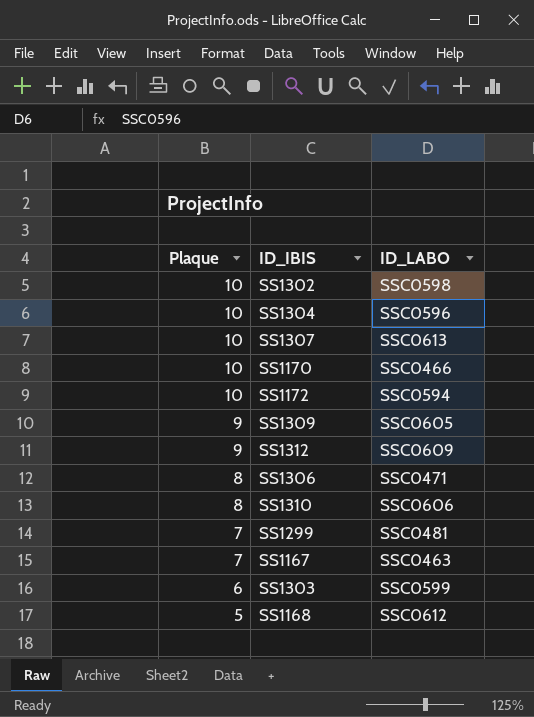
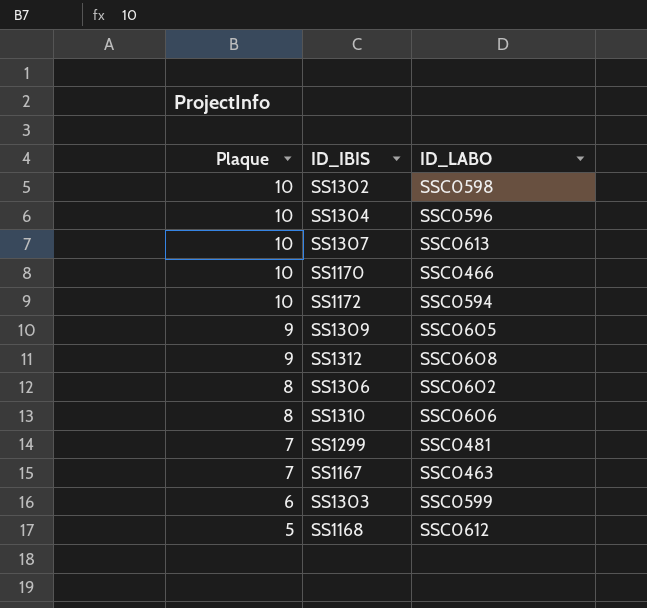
SS1312 | ID_LABO: SSC0609 -> SSC0608
SS1306 | ID_LABO: SSC0471 -> SSC0602

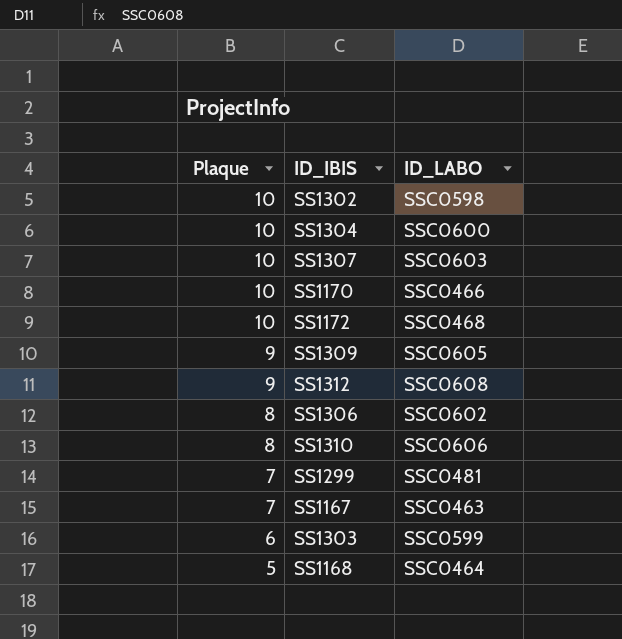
SS1304 | ID_LABO: SSC0596 -> SSC0600
SS1307 | ID_LABO: SSC0613 -> SSC0603
SS1172 | ID_LABO: SSC0594 -> SSC0468
SS1168 | ID_LABO: SSC0612 -> SSC0464

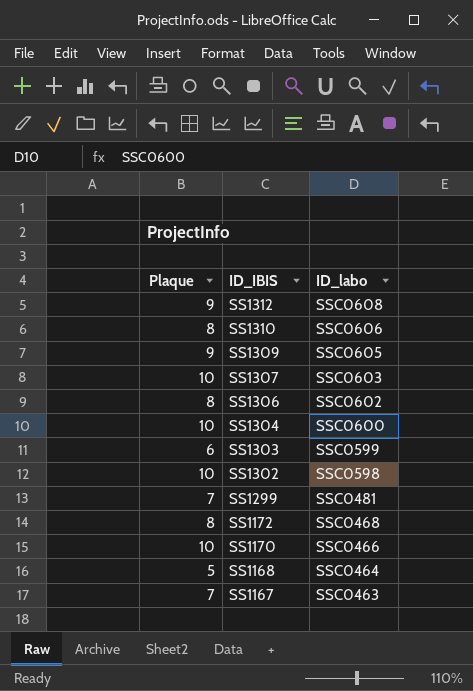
row order: Plaque descending -> ID_IBIS descending
column name: ID_LABO -> ID_labo
SS1172 | Plaque: 10 -> 8

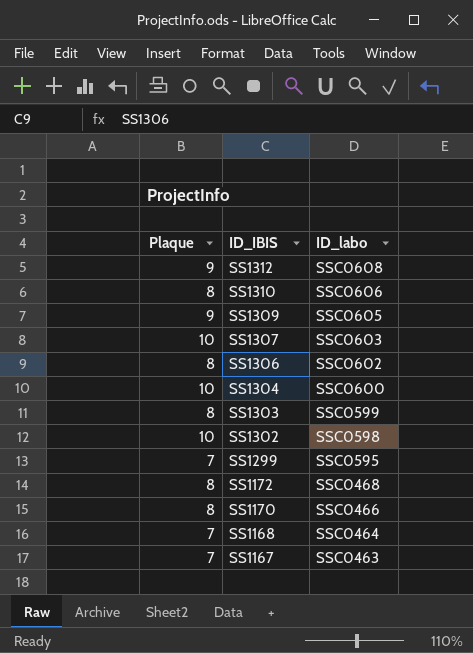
SS1303 | Plaque: 6 -> 8
SS1299 | ID_labo: SSC0481 -> SSC0595
SS1170 | Plaque: 10 -> 8
SS1168 | Plaque: 5 -> 7

